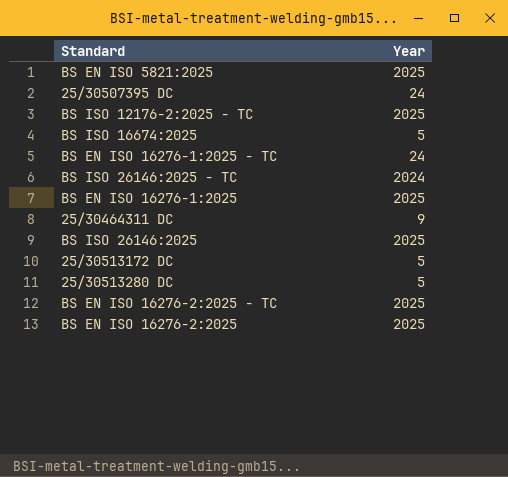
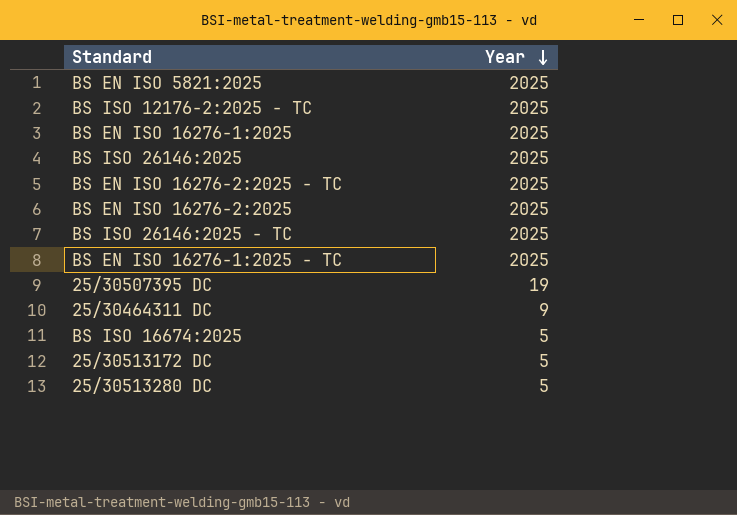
row order: none -> Year descending
BS ISO 26146:2025 - TC | Year: 2024 -> 2025
BS EN ISO 16276-1:2025 - TC | Year: 24 -> 2025
25/30507395 DC | Year: 24 -> 19

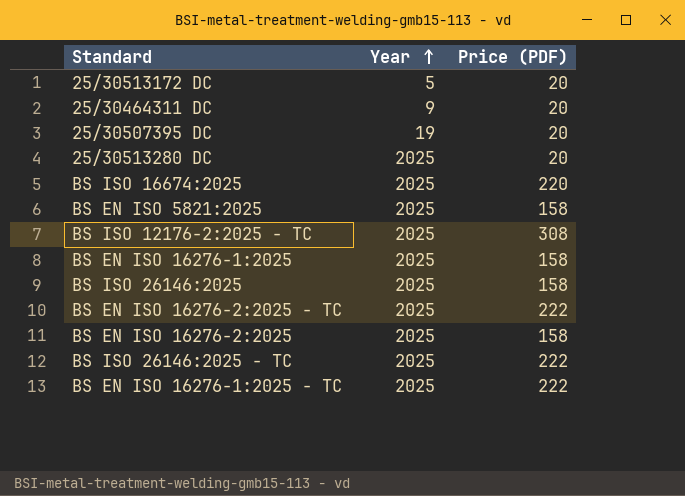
row order: Year descending -> Year ascending
column Price (PDF) | position: none -> 3
25/30513280 DC | Year: 5 -> 2025
BS ISO 16674:2025 | Year: 5 -> 2025

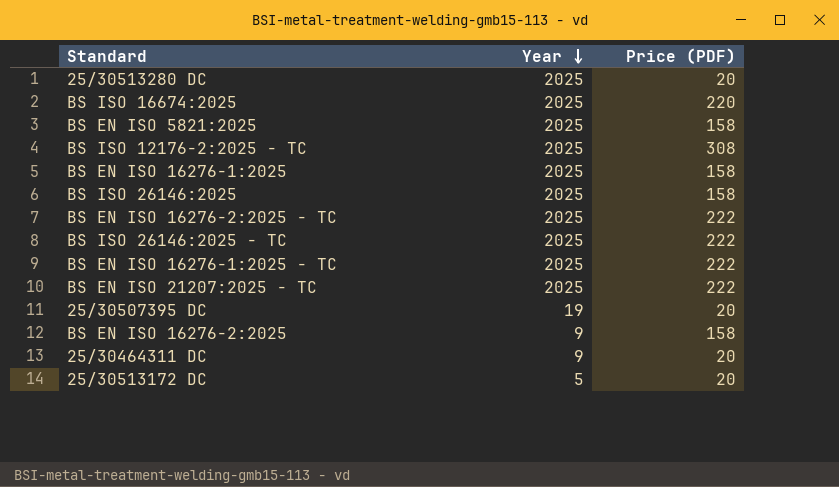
row order: Year ascending -> Year descending
row BS EN ISO 21207:2025 - TC: none -> 2025 | 222
BS EN ISO 16276-2:2025 | Year: 2025 -> 9

